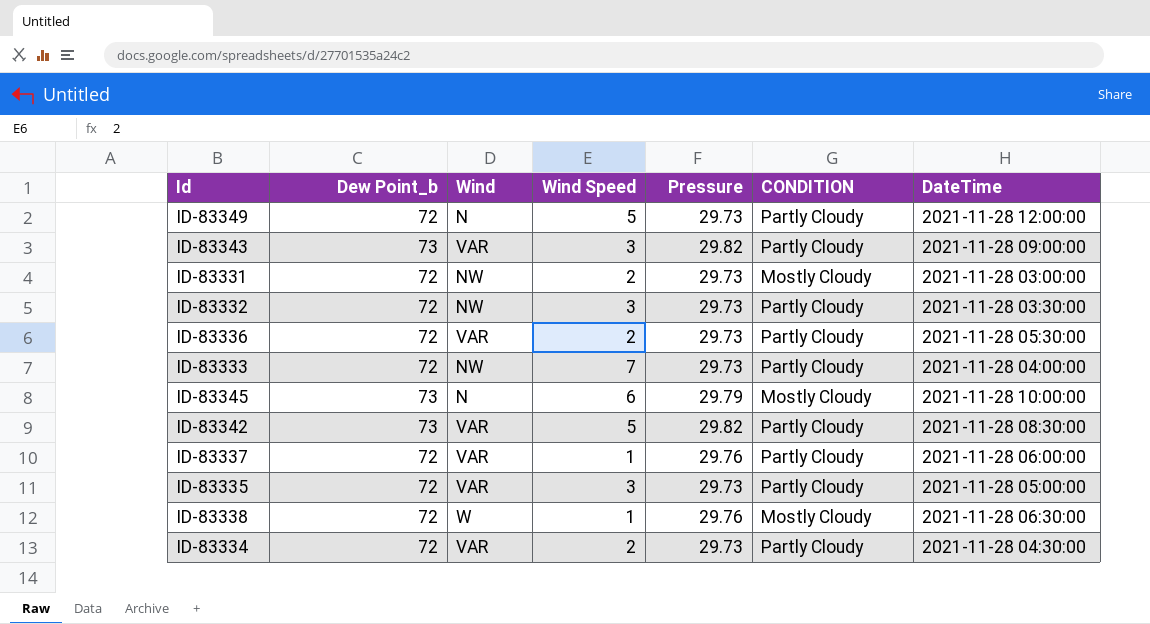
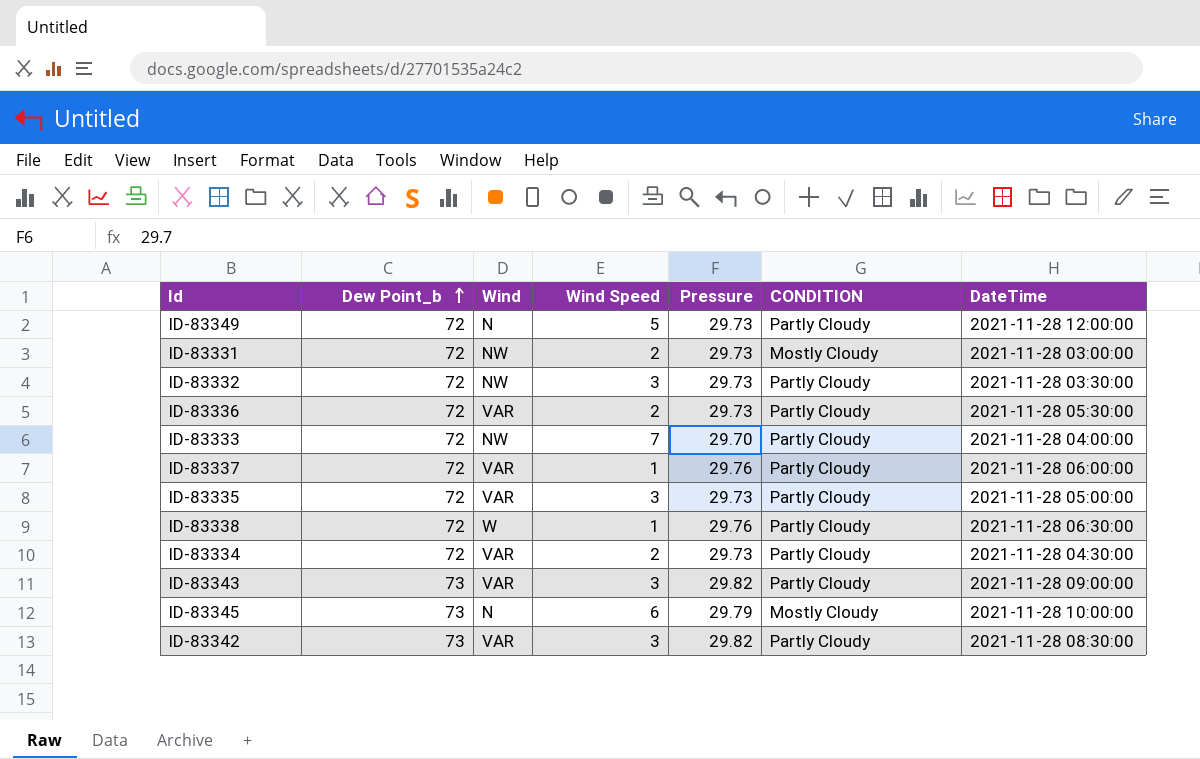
row order: none -> Dew Point_b ascending
ID-83333 | Pressure: 29.73 -> 29.70
ID-83338 | CONDITION: Mostly Cloudy -> Partly Cloudy
ID-83342 | Wind Speed: 5 -> 3

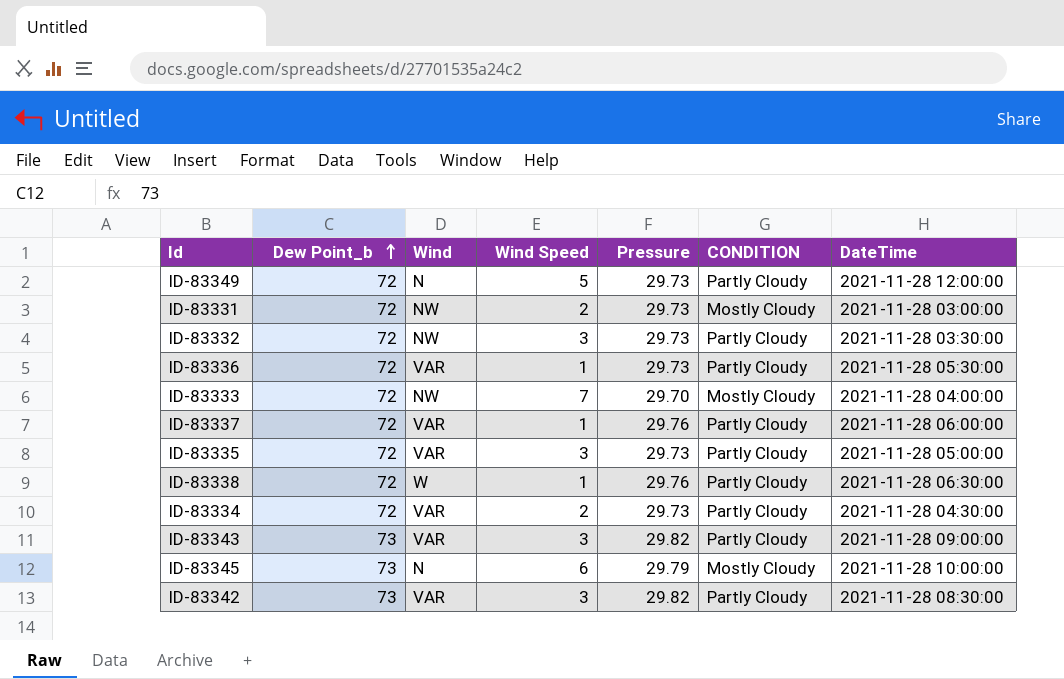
ID-83336 | Wind Speed: 2 -> 1
ID-83333 | CONDITION: Partly Cloudy -> Mostly Cloudy

